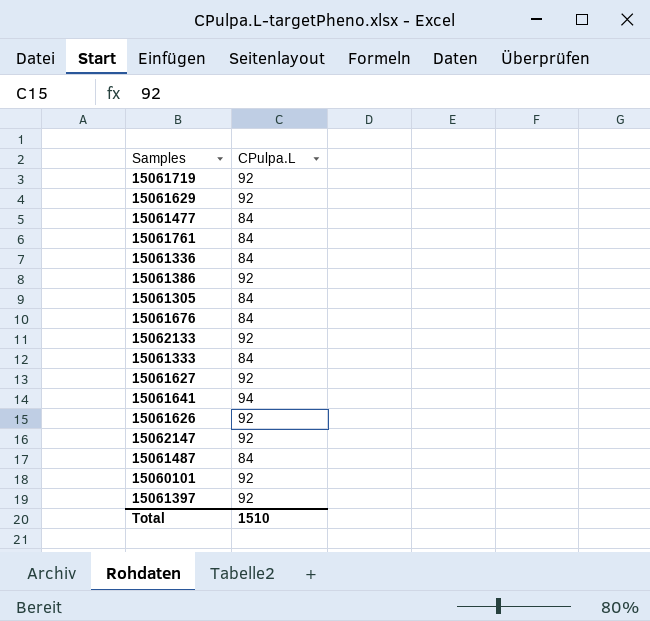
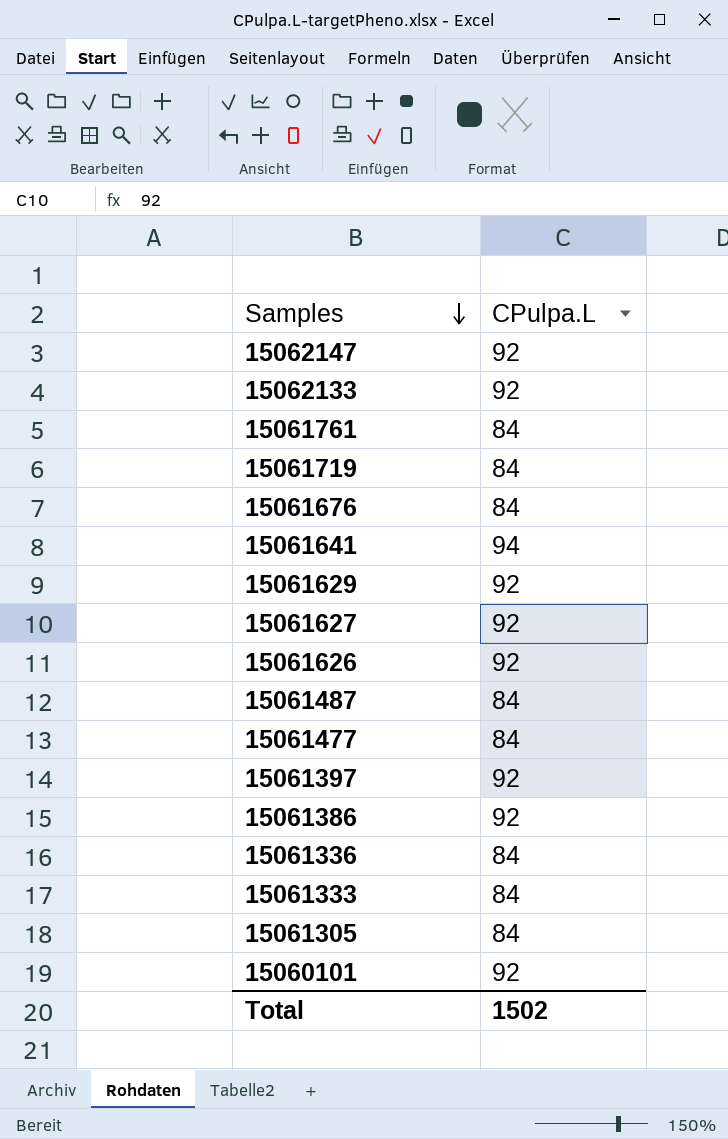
row order: none -> Samples descending
15061719 | CPulpa.L: 92 -> 84
Total | CPulpa.L: 1510 -> 1502

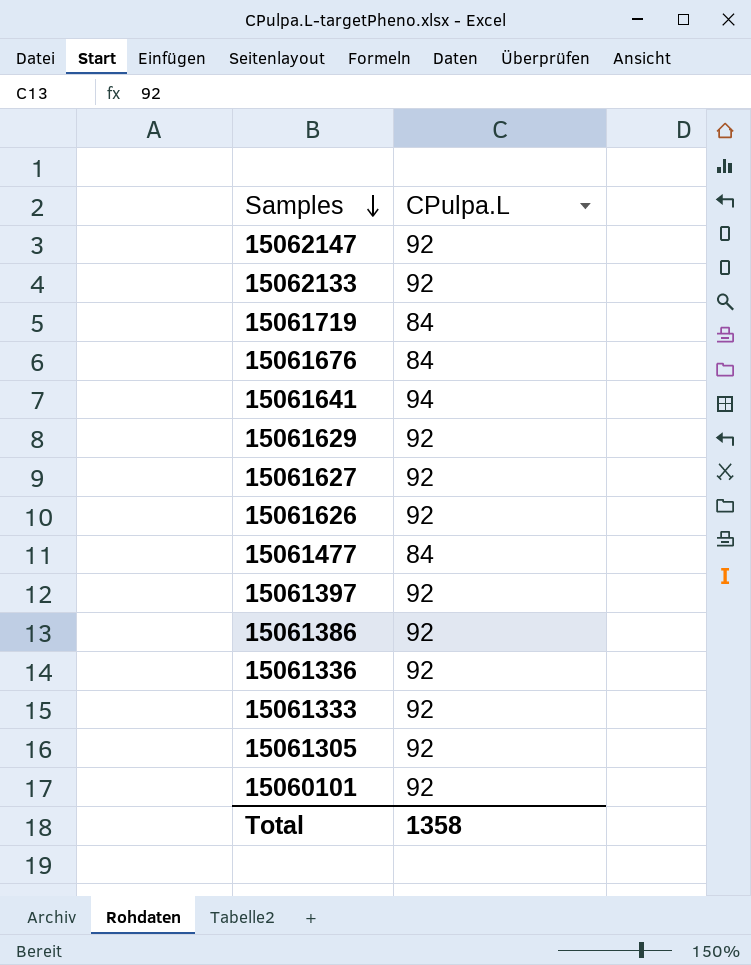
row 15061761: 84 -> none
row 15061487: 84 -> none
15061336 | CPulpa.L: 84 -> 92
15061333 | CPulpa.L: 84 -> 92
15061305 | CPulpa.L: 84 -> 92
Total | CPulpa.L: 1502 -> 1358

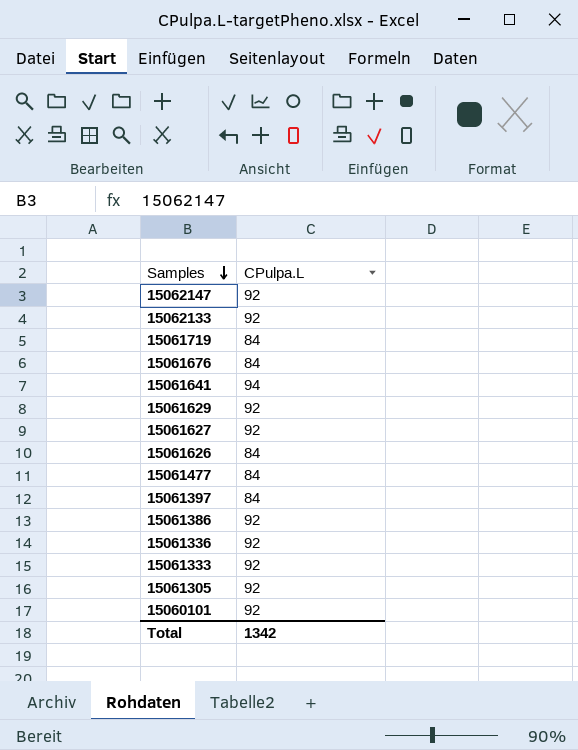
15061626 | CPulpa.L: 92 -> 84
15061397 | CPulpa.L: 92 -> 84
Total | CPulpa.L: 1358 -> 1342

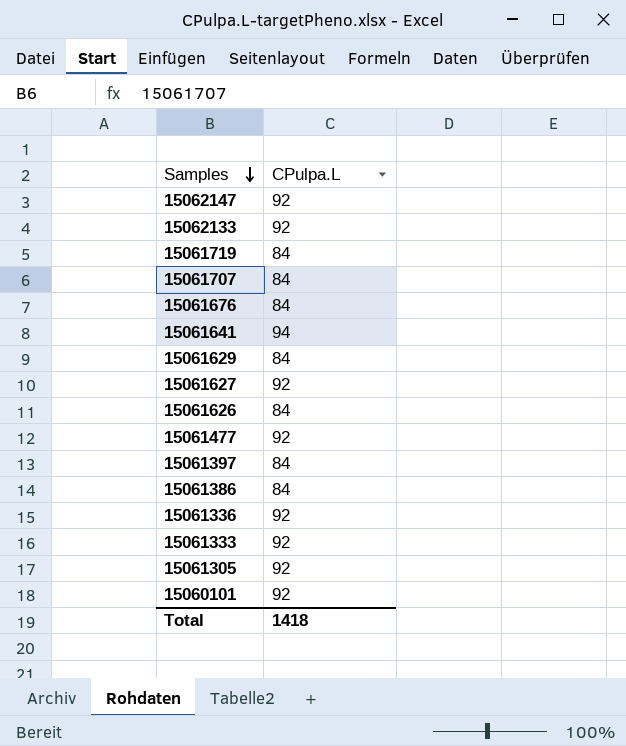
row 15061707: none -> 84
15061629 | CPulpa.L: 92 -> 84
15061477 | CPulpa.L: 84 -> 92
15061386 | CPulpa.L: 92 -> 84
Total | CPulpa.L: 1342 -> 1418

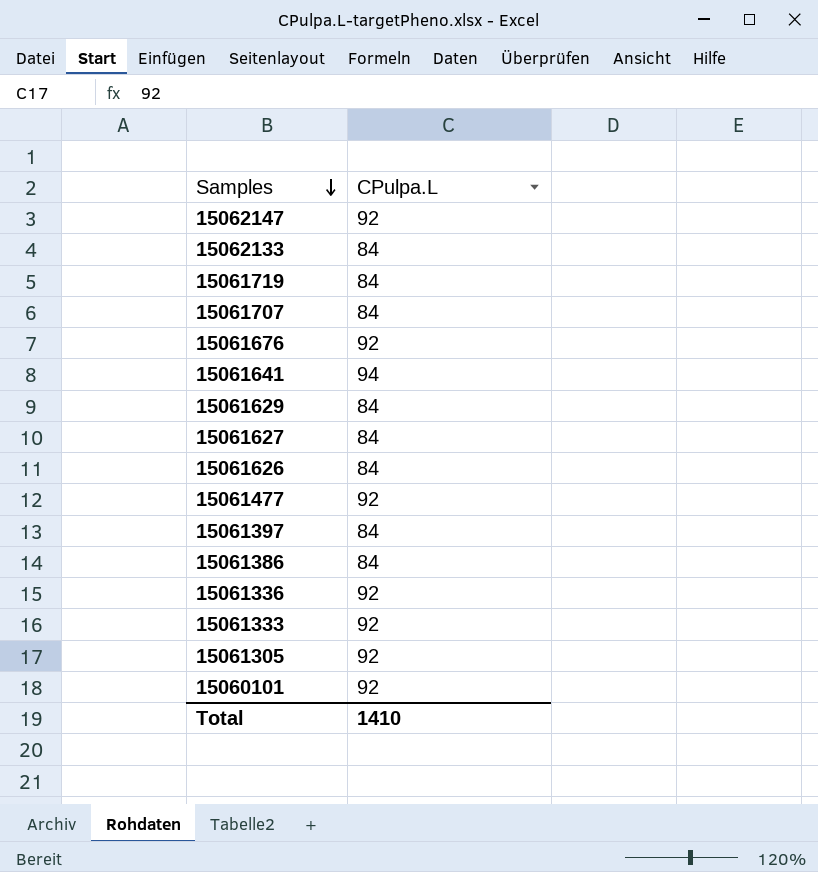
15062133 | CPulpa.L: 92 -> 84
15061676 | CPulpa.L: 84 -> 92
15061627 | CPulpa.L: 92 -> 84
Total | CPulpa.L: 1418 -> 1410

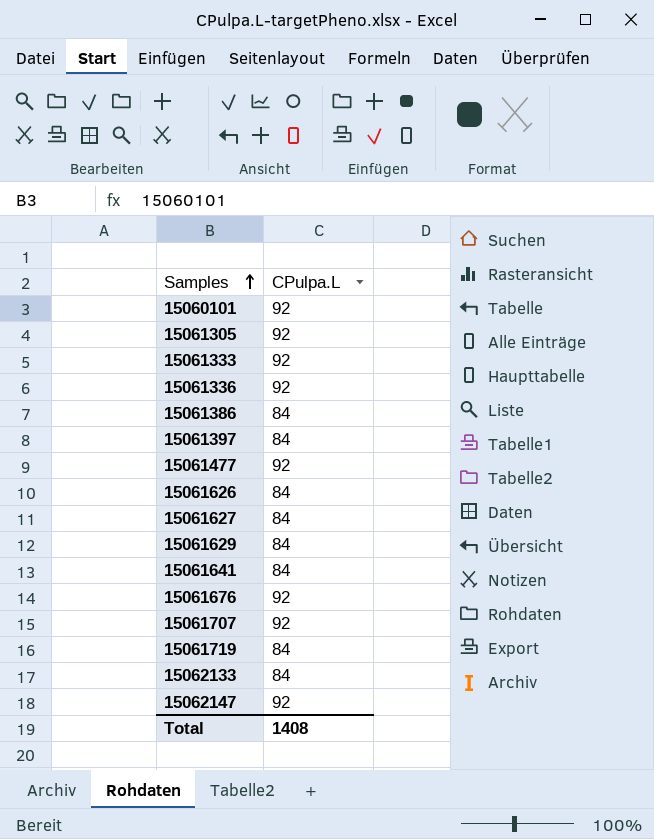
row order: Samples descending -> Samples ascending
15061641 | CPulpa.L: 94 -> 84
15061707 | CPulpa.L: 84 -> 92
Total | CPulpa.L: 1410 -> 1408

